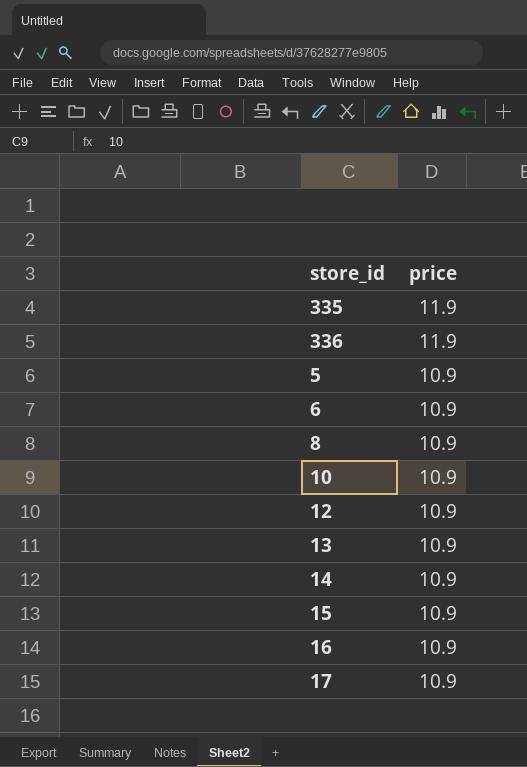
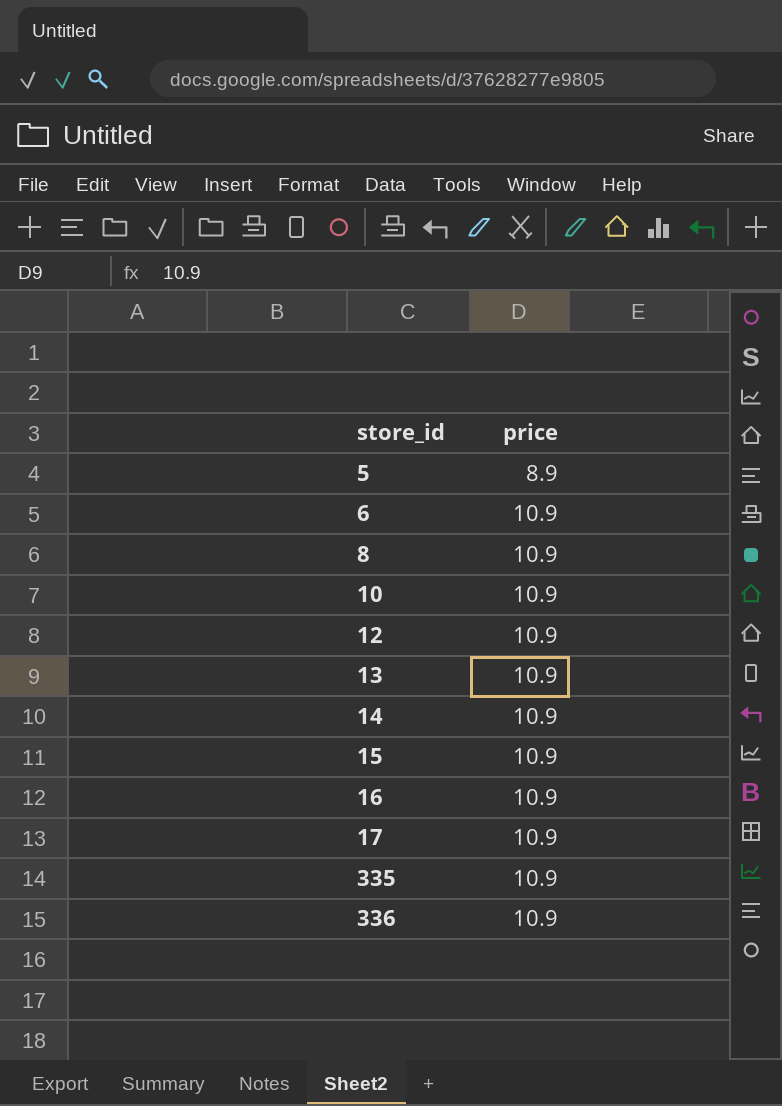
row order: price descending -> store_id ascending
5 | price: 10.9 -> 8.9
335 | price: 11.9 -> 10.9
336 | price: 11.9 -> 10.9

